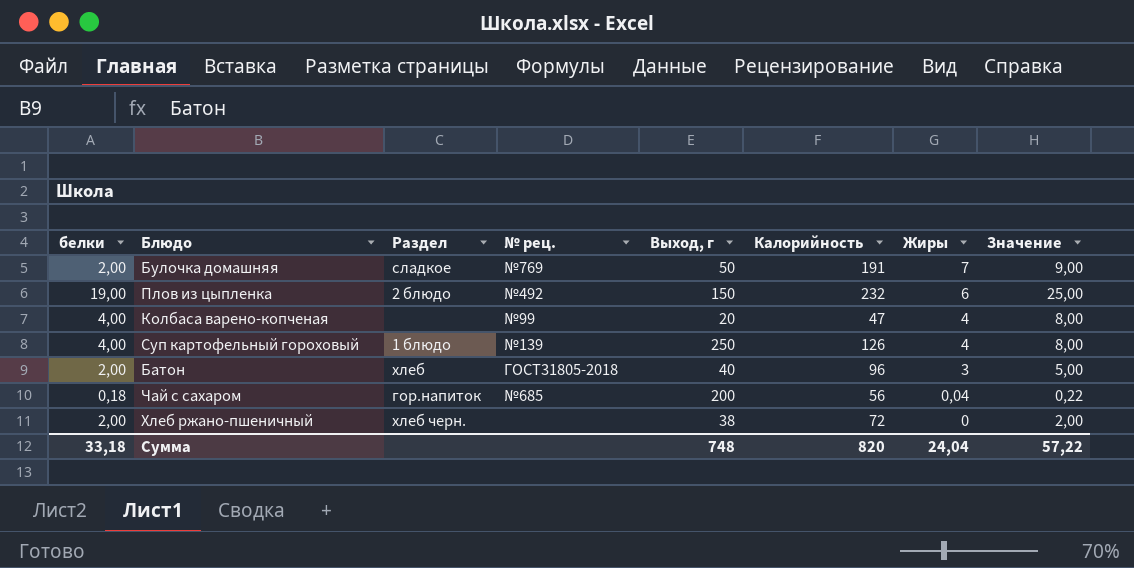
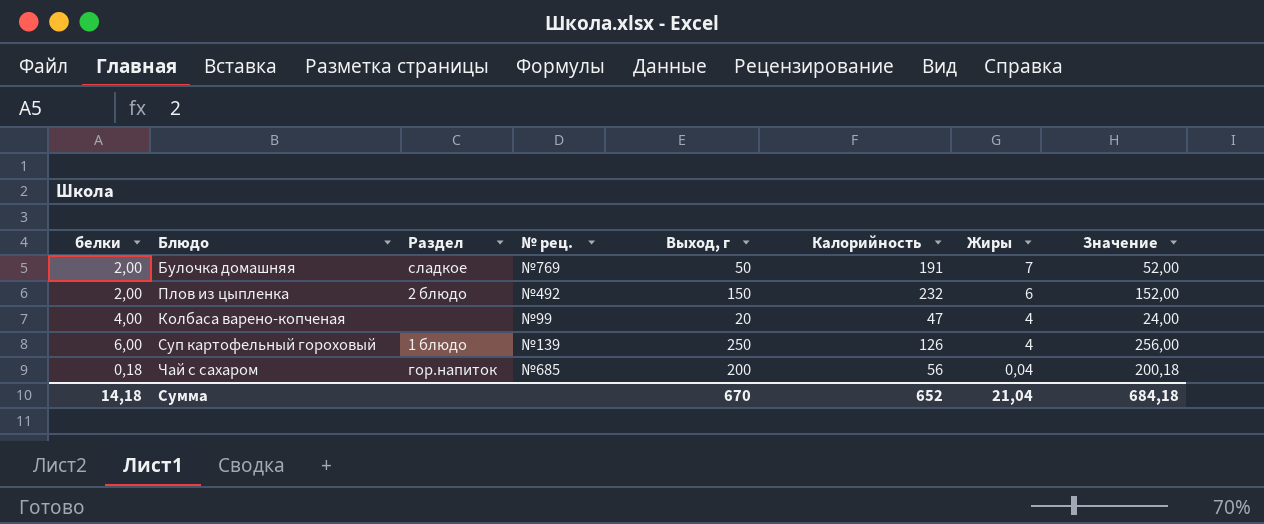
column Значение | formula: [белки] + [Жиры] -> [белки] + [Выход, г]
row Батон: 2,00 | хлеб | ГОСТ31805-2018 | 40 | 96 | 3 | 5,00 -> none
row Хлеб ржано-пшеничный: 2,00 | хлеб черн. | none | 38 | 72 | 0 | 2,00 -> none
Плов из цыпленка | белки: 19,00 -> 2,00
Суп картофельный гороховый | белки: 4,00 -> 6,00
Сумма | белки: 33,18 -> 14,18
Сумма | Выход, г: 748 -> 670
Сумма | Калорийность: 820 -> 652
Сумма | Жиры: 24,04 -> 21,04
Сумма | Значение: 57,22 -> 684,18

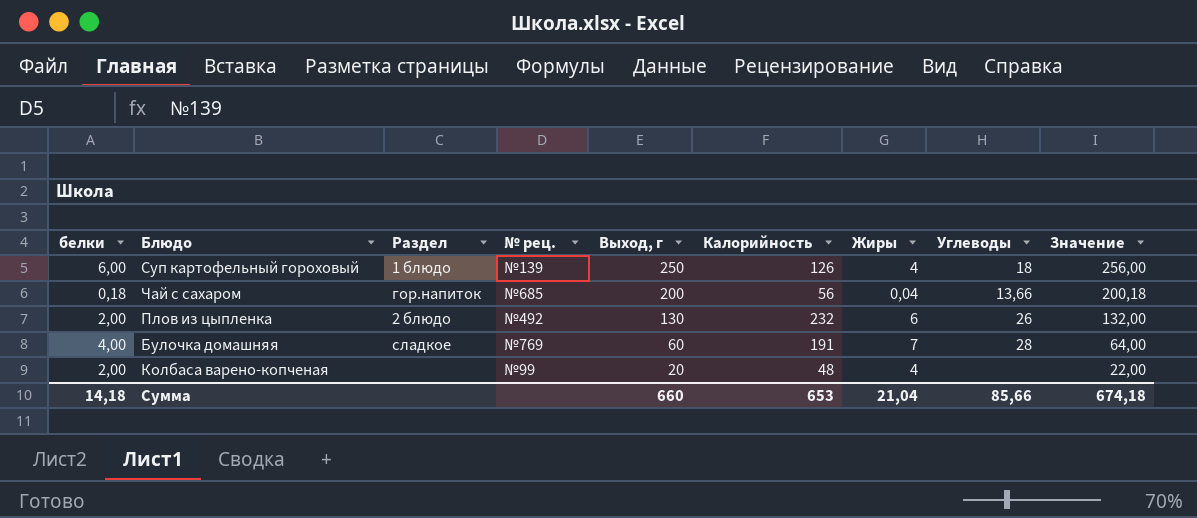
row order: Жиры descending -> Выход, г descending
column Углеводы | position: none -> 8
Плов из цыпленка | Выход, г: 150 -> 130
Плов из цыпленка | Значение: 152,00 -> 132,00
Булочка домашняя | белки: 2,00 -> 4,00
Булочка домашняя | Выход, г: 50 -> 60
Булочка домашняя | Значение: 52,00 -> 64,00
Колбаса варено-копченая | белки: 4,00 -> 2,00
Колбаса варено-копченая | Калорийность: 47 -> 48
Колбаса варено-копченая | Значение: 24,00 -> 22,00
Сумма | Выход, г: 670 -> 660
Сумма | Калорийность: 652 -> 653
Сумма | Значение: 684,18 -> 674,18

